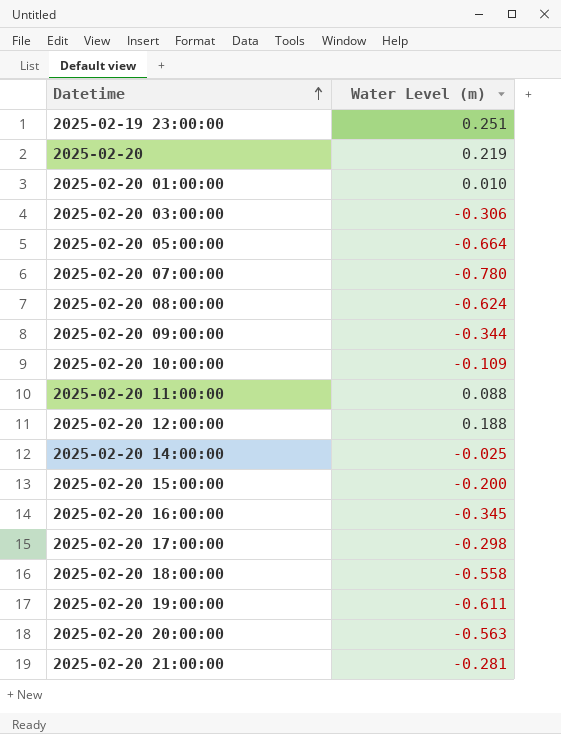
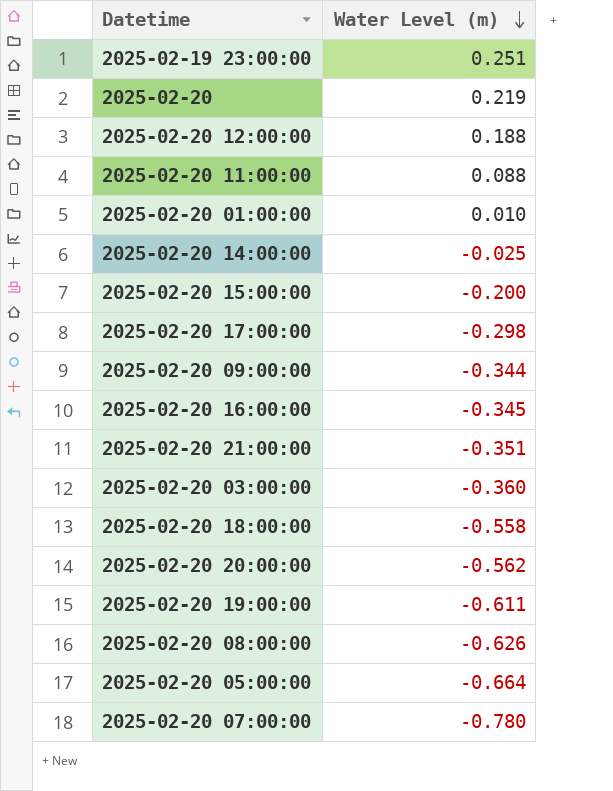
row order: Datetime ascending -> Water Level (m) descending
row 2025-02-20 10:00:00: -0.109 -> none
2025-02-20 21:00:00 | Water Level (m): -0.281 -> -0.351
2025-02-20 03:00:00 | Water Level (m): -0.306 -> -0.360
2025-02-20 20:00:00 | Water Level (m): -0.563 -> -0.562
2025-02-20 08:00:00 | Water Level (m): -0.624 -> -0.626

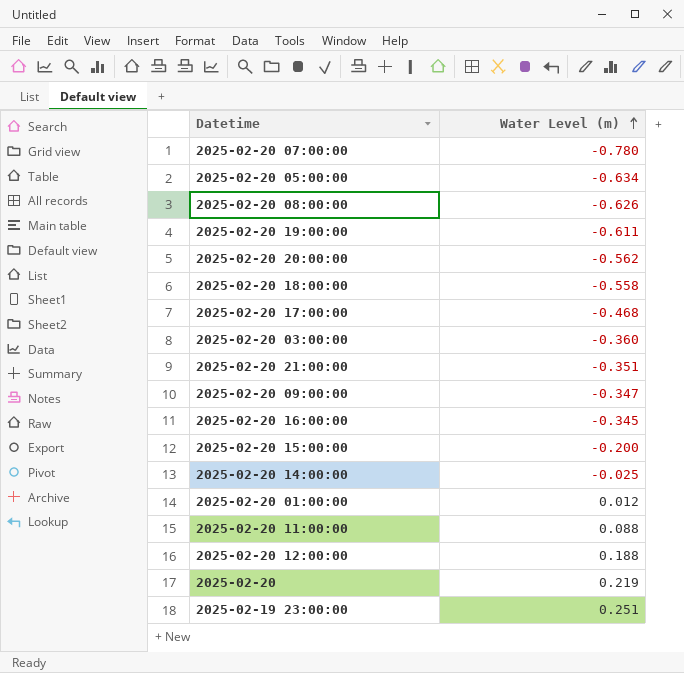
row order: Water Level (m) descending -> Water Level (m) ascending
2025-02-20 05:00:00 | Water Level (m): -0.664 -> -0.634
2025-02-20 17:00:00 | Water Level (m): -0.298 -> -0.468
2025-02-20 09:00:00 | Water Level (m): -0.344 -> -0.347
2025-02-20 01:00:00 | Water Level (m): 0.010 -> 0.012

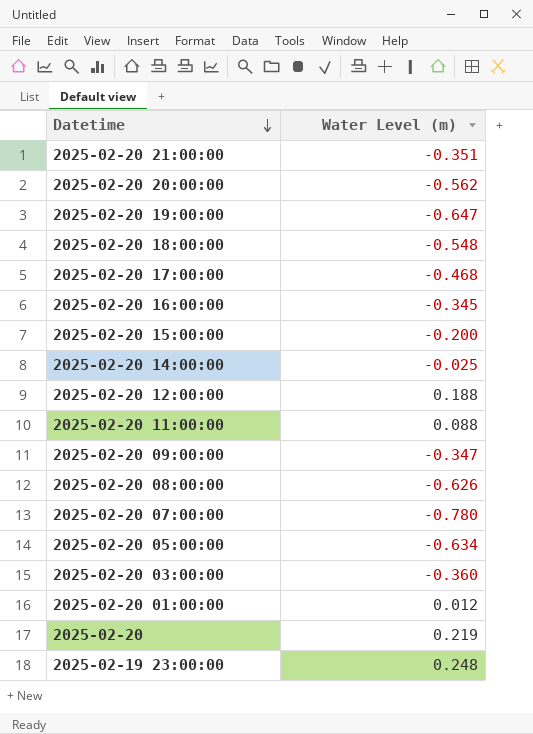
row order: Water Level (m) ascending -> Datetime descending
2025-02-20 19:00:00 | Water Level (m): -0.611 -> -0.647
2025-02-20 18:00:00 | Water Level (m): -0.558 -> -0.548
2025-02-19 23:00:00 | Water Level (m): 0.251 -> 0.248

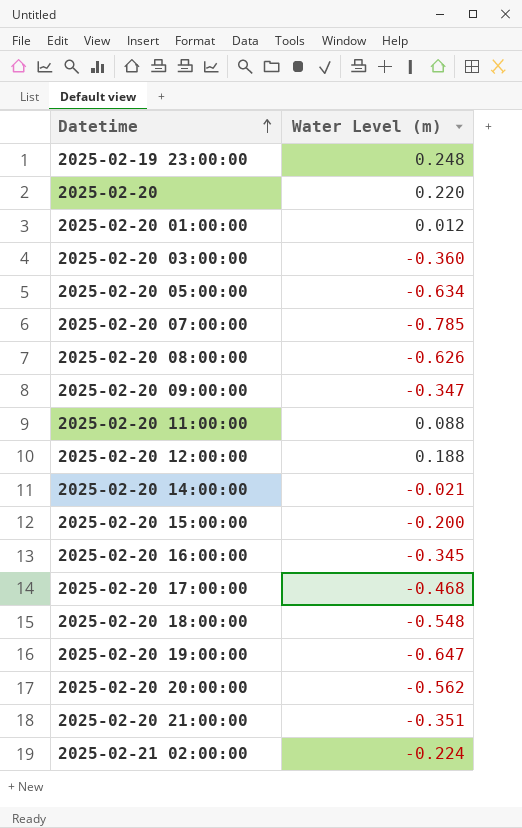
row order: Datetime descending -> Datetime ascending
2025-02-20 | Water Level (m): 0.219 -> 0.220
2025-02-20 07:00:00 | Water Level (m): -0.780 -> -0.785
2025-02-20 14:00:00 | Water Level (m): -0.025 -> -0.021
row 2025-02-21 02:00:00: none -> -0.224

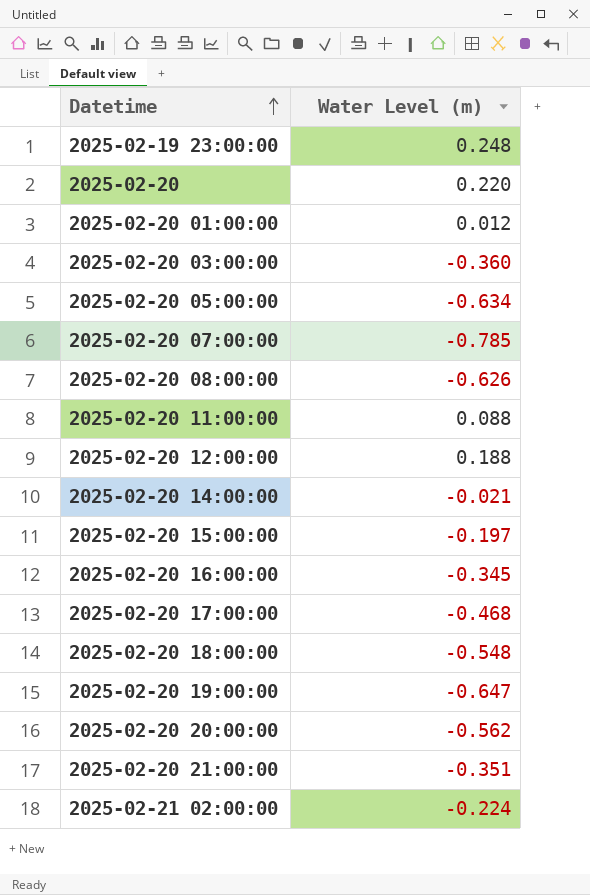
row 2025-02-20 09:00:00: -0.347 -> none
2025-02-20 15:00:00 | Water Level (m): -0.200 -> -0.197

